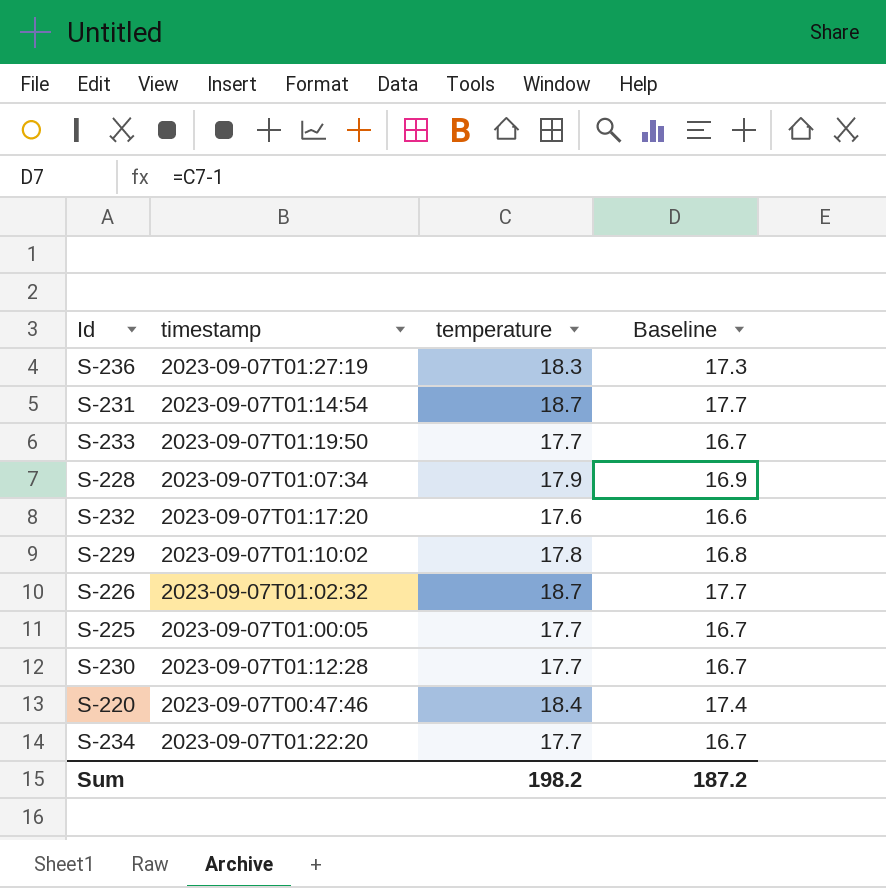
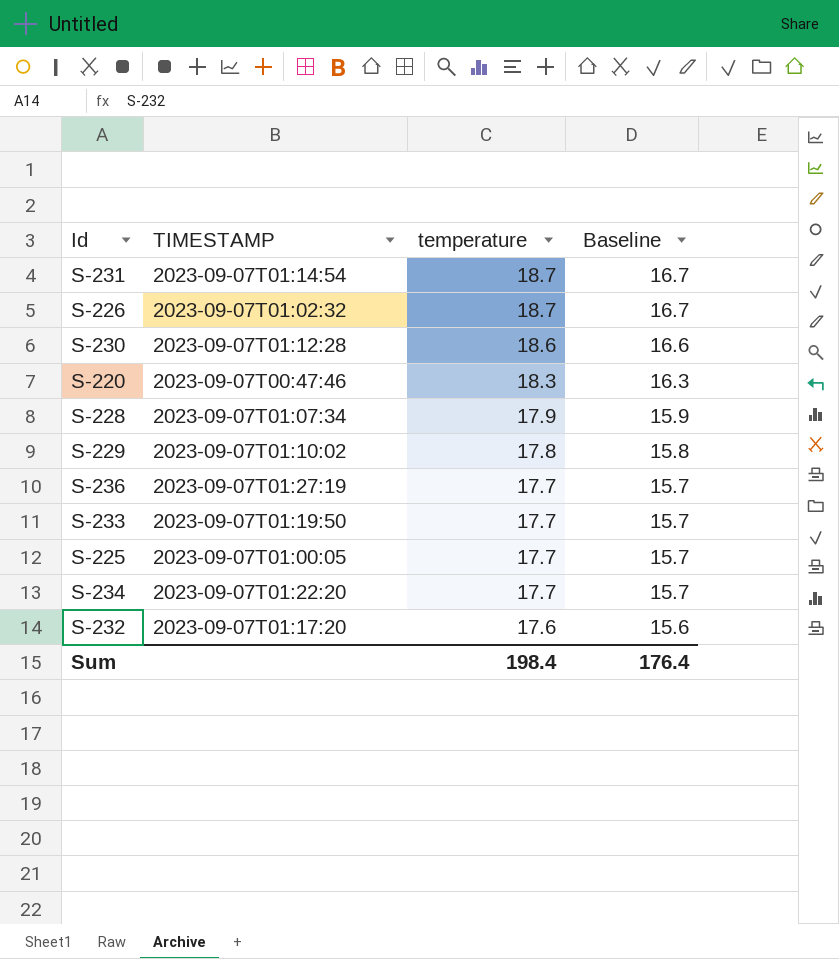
row order: none -> temperature descending
column name: timestamp -> TIMESTAMP
column Baseline | formula: [temperature] - 1 -> [temperature] - 2
S-230 | temperature: 17.7 -> 18.6
S-220 | temperature: 18.4 -> 18.3
S-236 | temperature: 18.3 -> 17.7
Sum | temperature: 198.2 -> 198.4
Sum | Baseline: 187.2 -> 176.4

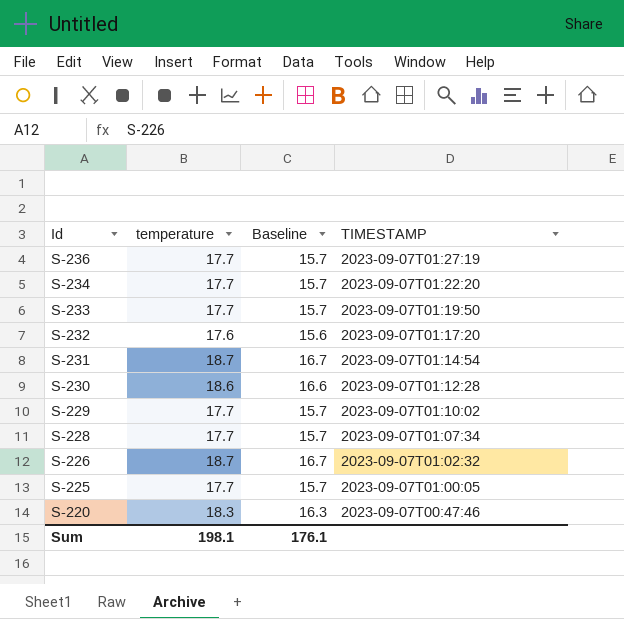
row order: temperature descending -> Id descending
column TIMESTAMP | position: 2 -> 4
S-229 | temperature: 17.8 -> 17.7
S-229 | Baseline: 15.8 -> 15.7
S-228 | temperature: 17.9 -> 17.7
S-228 | Baseline: 15.9 -> 15.7
Sum | temperature: 198.4 -> 198.1
Sum | Baseline: 176.4 -> 176.1

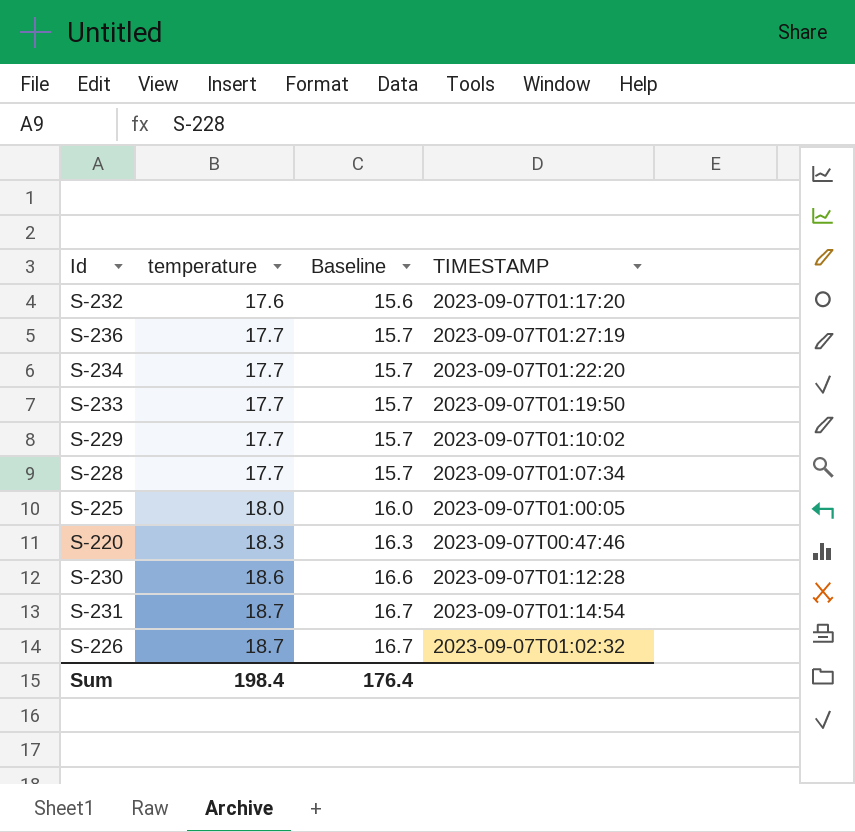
row order: Id descending -> temperature ascending
S-225 | temperature: 17.7 -> 18.0
S-225 | Baseline: 15.7 -> 16.0
Sum | temperature: 198.1 -> 198.4
Sum | Baseline: 176.1 -> 176.4

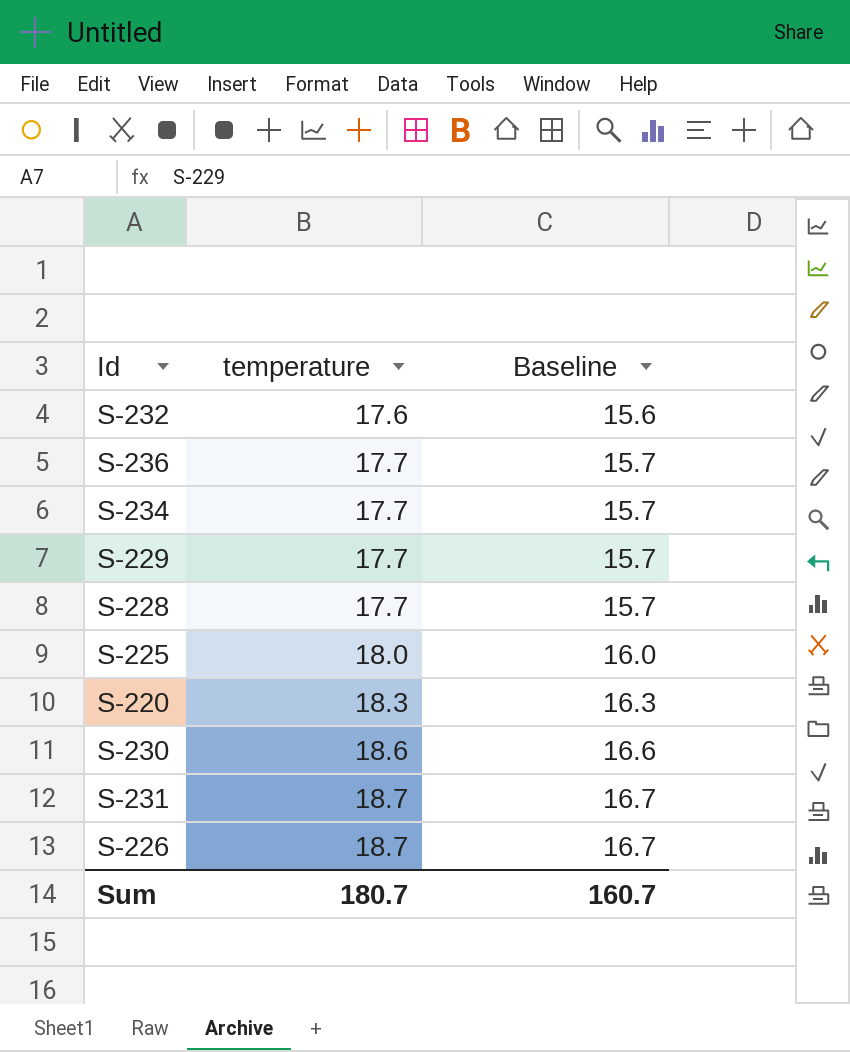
column TIMESTAMP | position: 4 -> none
row S-233: 17.7 | 15.7 | 2023-09-07T01:19:50 -> none
Sum | temperature: 198.4 -> 180.7
Sum | Baseline: 176.4 -> 160.7

